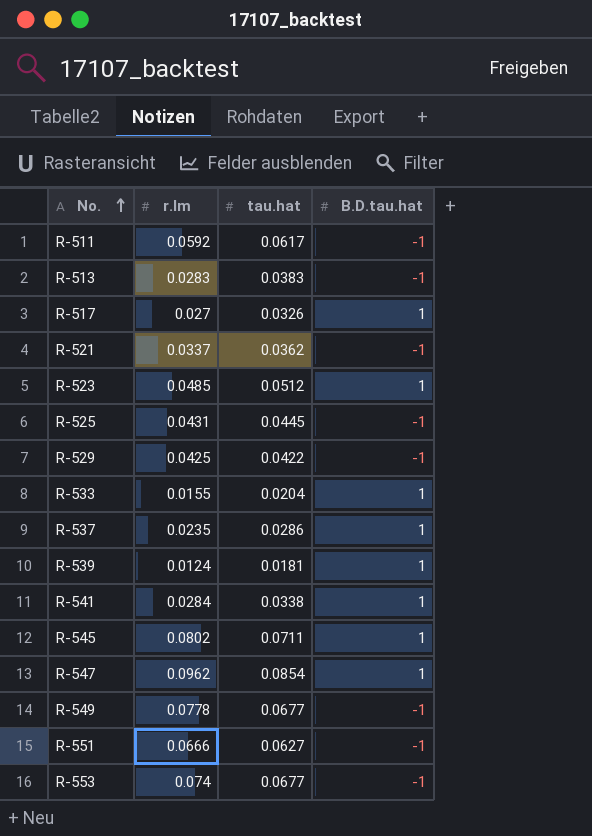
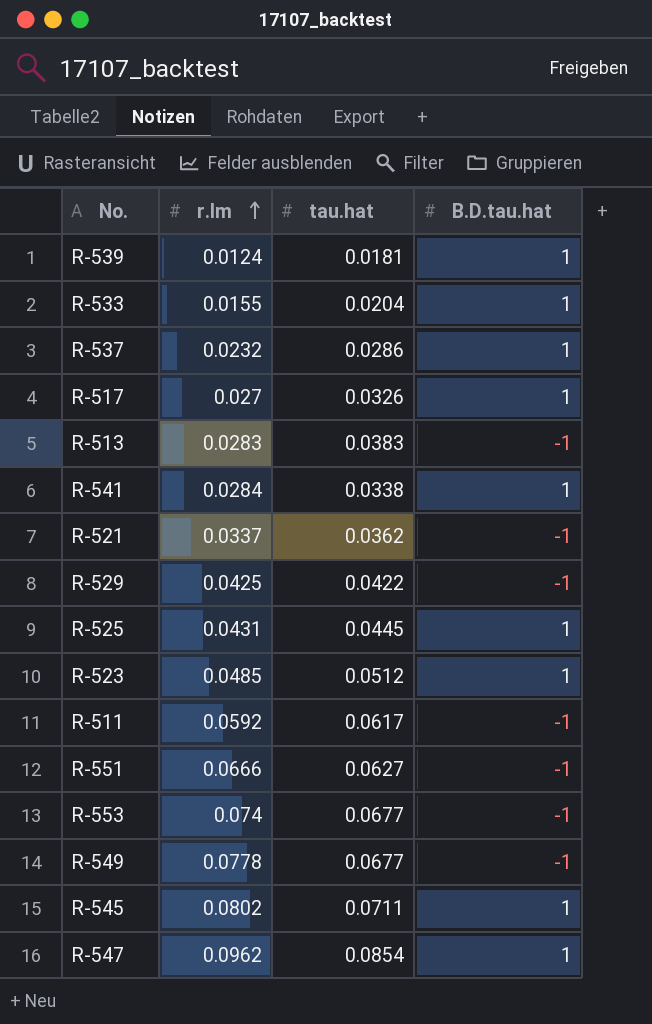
row order: No. ascending -> r.lm ascending
R-537 | r.lm: 0.0235 -> 0.0232
R-525 | B.D.tau.hat: -1 -> 1

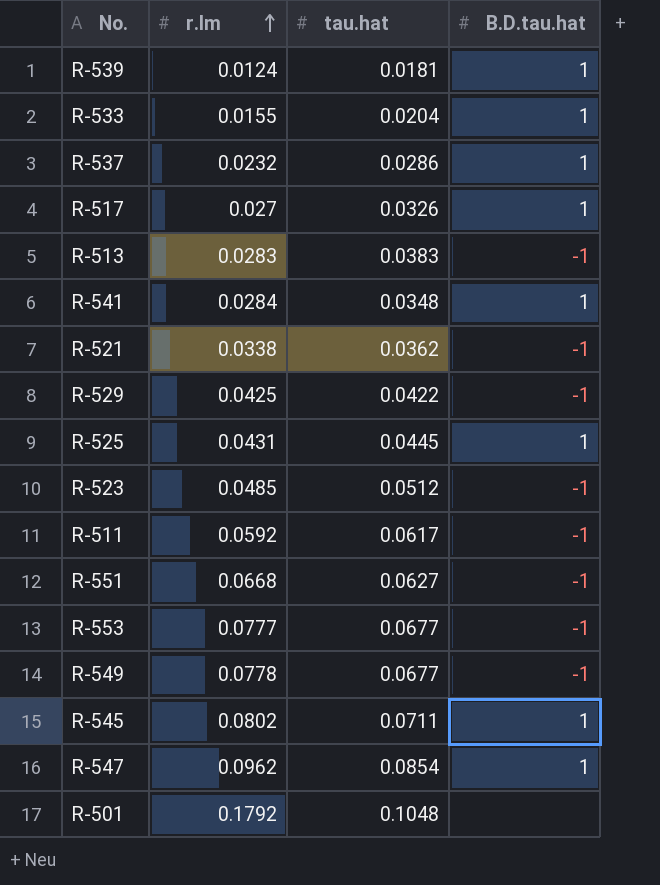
R-541 | tau.hat: 0.0338 -> 0.0348
R-521 | r.lm: 0.0337 -> 0.0338
R-523 | B.D.tau.hat: 1 -> -1
R-551 | r.lm: 0.0666 -> 0.0668
R-553 | r.lm: 0.074 -> 0.0777
row R-501: none -> 0.1792 | 0.1048 | none

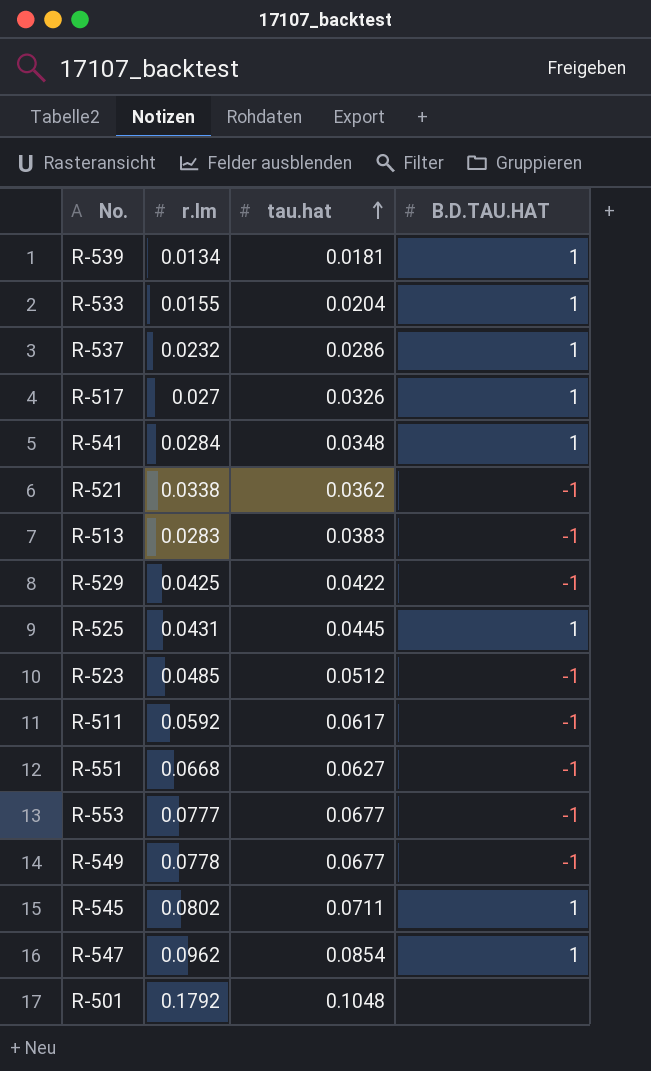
row order: r.lm ascending -> tau.hat ascending
column name: B.D.tau.hat -> B.D.TAU.HAT
R-539 | r.lm: 0.0124 -> 0.0134

